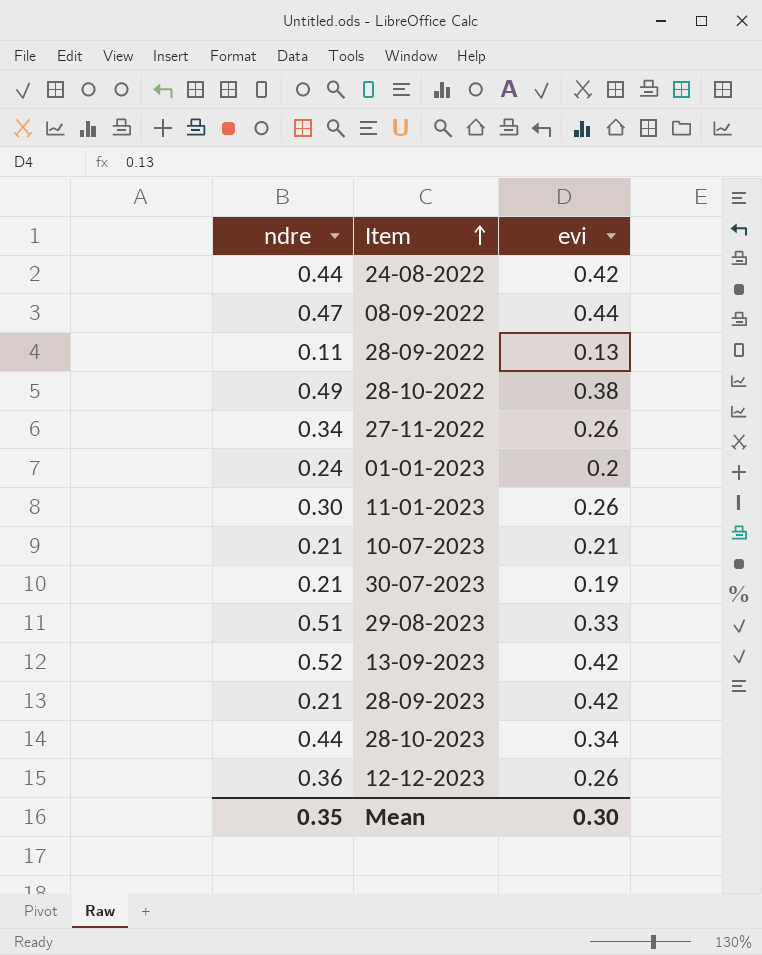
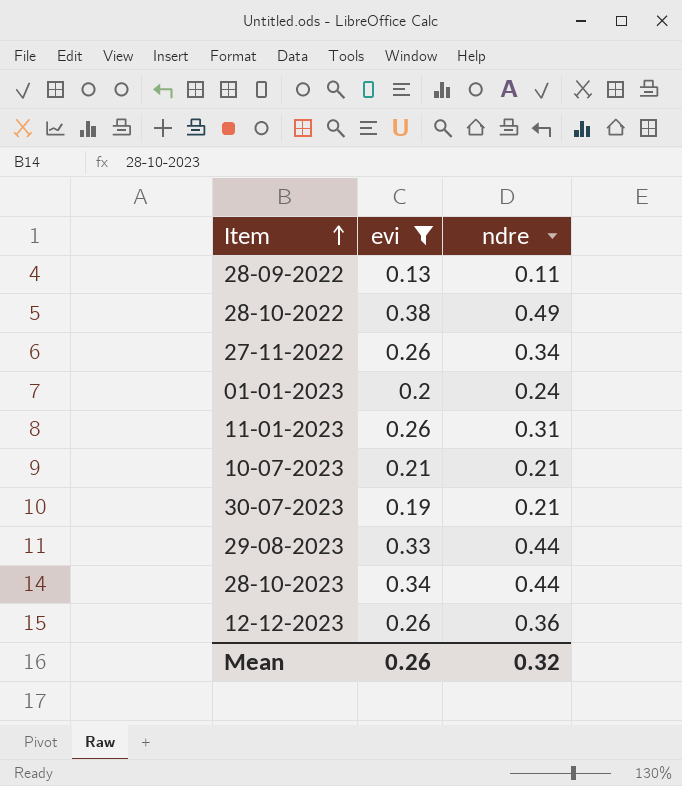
filter: none -> evi <= 0.38
column ndre | position: 1 -> 3
11-01-2023 | ndre: 0.30 -> 0.31
29-08-2023 | ndre: 0.51 -> 0.44
Mean | evi: 0.30 -> 0.26
Mean | ndre: 0.35 -> 0.32

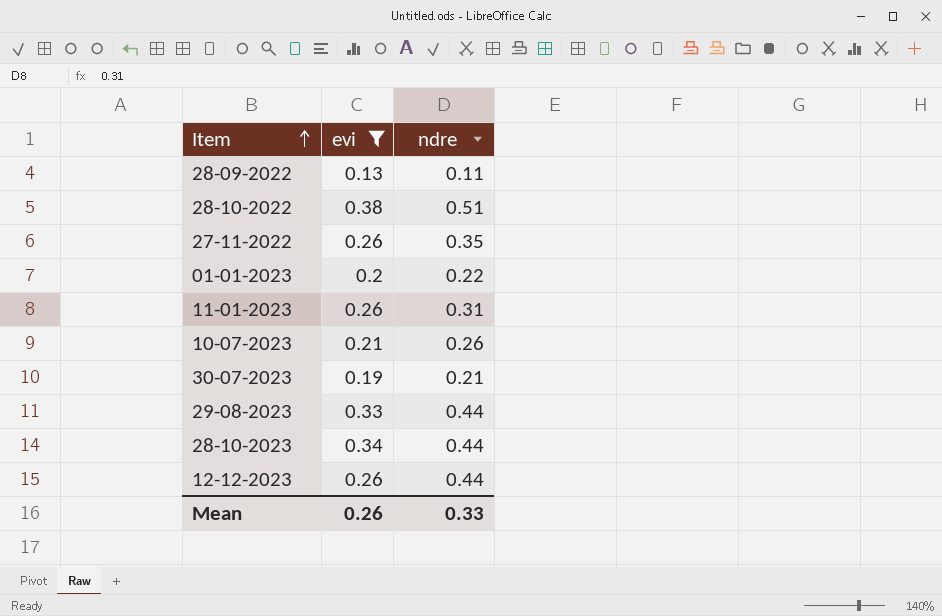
28-10-2022 | ndre: 0.49 -> 0.51
27-11-2022 | ndre: 0.34 -> 0.35
01-01-2023 | ndre: 0.24 -> 0.22
10-07-2023 | ndre: 0.21 -> 0.26
12-12-2023 | ndre: 0.36 -> 0.44
Mean | ndre: 0.32 -> 0.33

